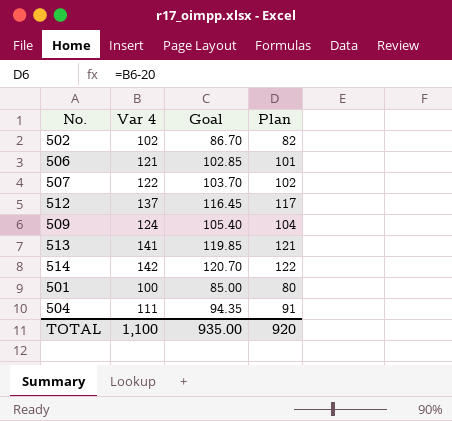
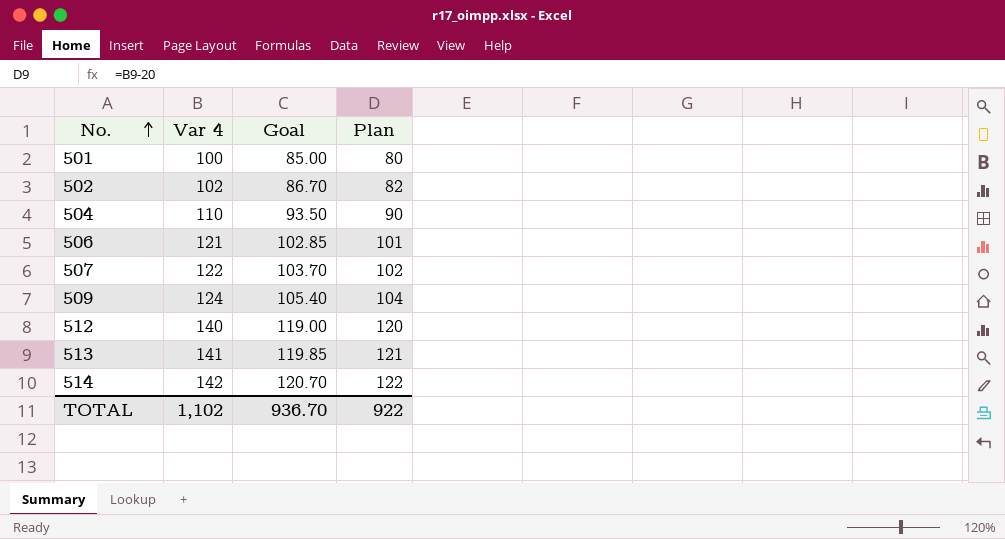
row order: none -> No. ascending
504 | Var 4: 111 -> 110
504 | Goal: 94.35 -> 93.50
504 | Plan: 91 -> 90
512 | Var 4: 137 -> 140
512 | Goal: 116.45 -> 119.00
512 | Plan: 117 -> 120
TOTAL | Var 4: 1,100 -> 1,102
TOTAL | Goal: 935.00 -> 936.70
TOTAL | Plan: 920 -> 922

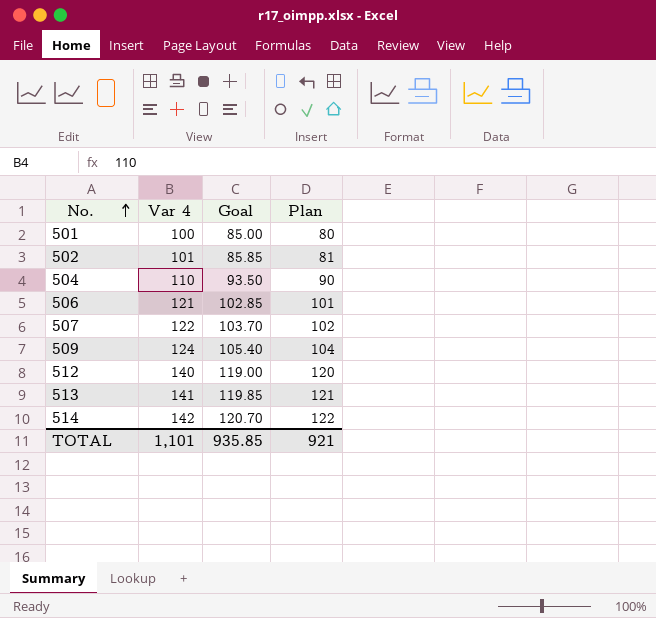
502 | Var 4: 102 -> 101
502 | Goal: 86.70 -> 85.85
502 | Plan: 82 -> 81
TOTAL | Var 4: 1,102 -> 1,101
TOTAL | Goal: 936.70 -> 935.85
TOTAL | Plan: 922 -> 921

